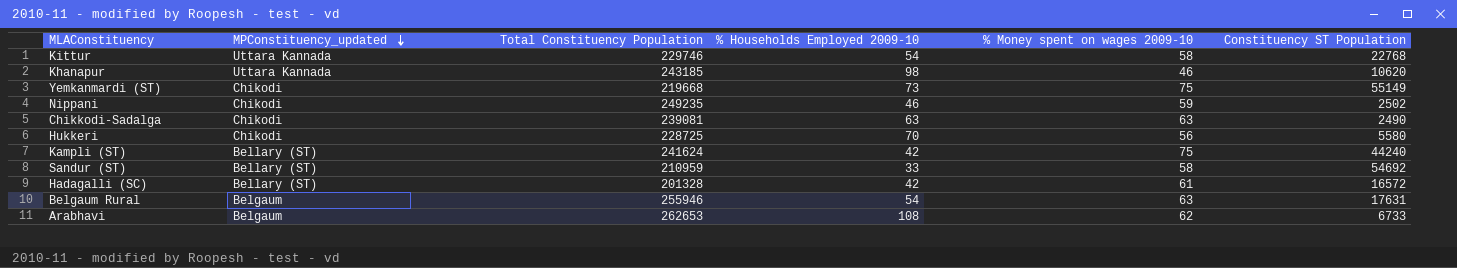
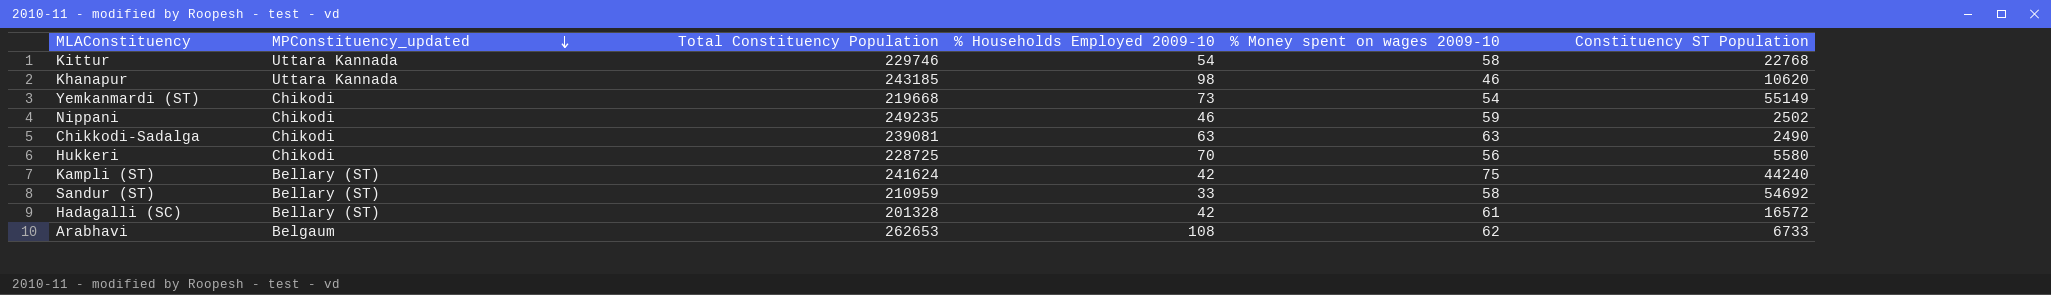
row Belgaum Rural: Belgaum | 255946 | 54 | 63 | 17631 -> none
Yemkanmardi (ST) | % Money spent on wages 2009-10: 75 -> 54

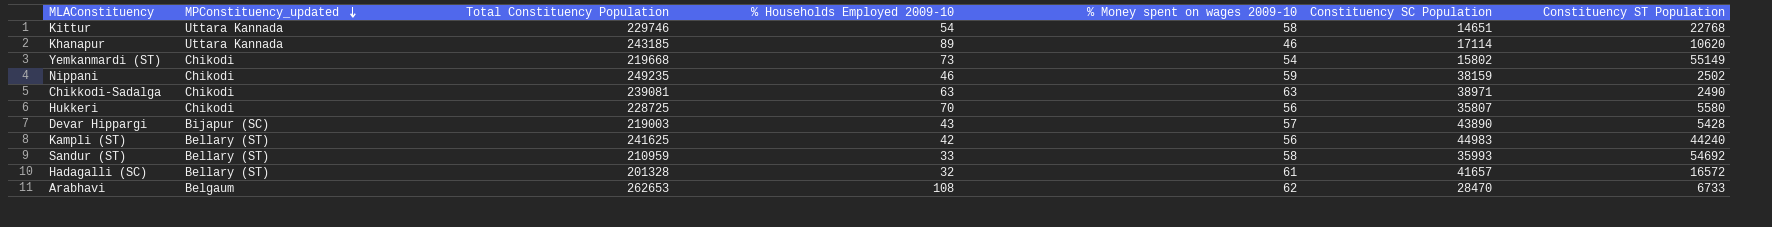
column Constituency SC Population | position: none -> 6
Khanapur | % Households Employed 2009-10: 98 -> 89
row Devar Hippargi: none -> Bijapur (SC) | 219003 | 43 | 57 | 43890 | 5428
Kampli (ST) | Total Constituency Population: 241624 -> 241625
Kampli (ST) | % Money spent on wages 2009-10: 75 -> 56
Hadagalli (SC) | % Households Employed 2009-10: 42 -> 32

